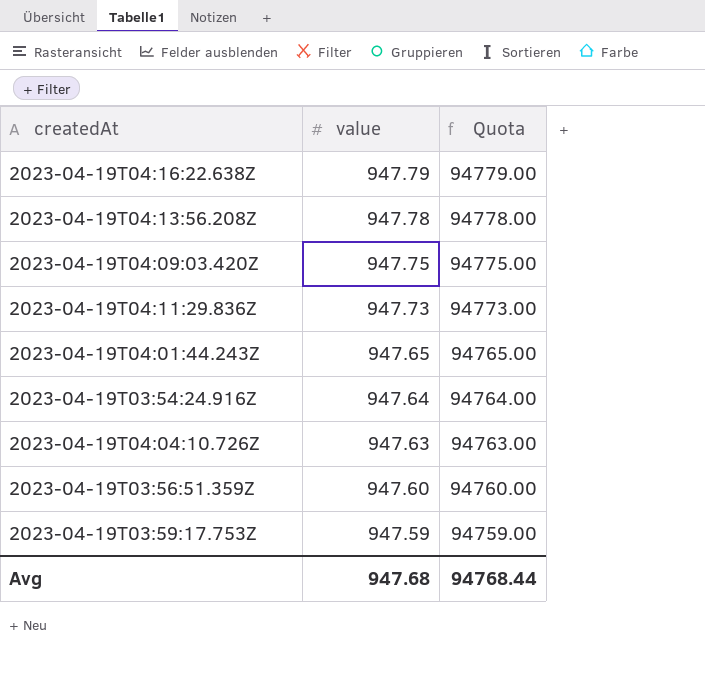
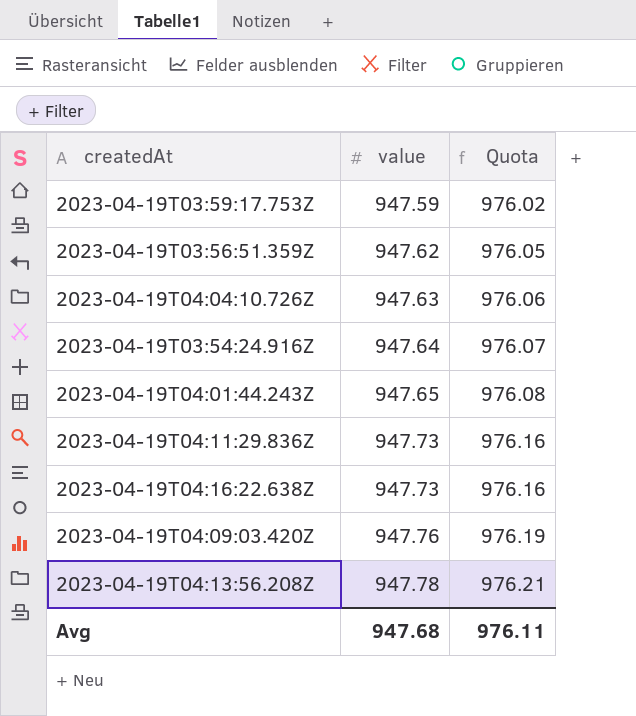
row order: value descending -> value ascending
column Quota | formula: [value] * 100 -> [value] * 1.03
2023-04-19T03:56:51.359Z | value: 947.60 -> 947.62
2023-04-19T04:16:22.638Z | value: 947.79 -> 947.73
2023-04-19T04:09:03.420Z | value: 947.75 -> 947.76
Avg | Quota: 94768.44 -> 976.11

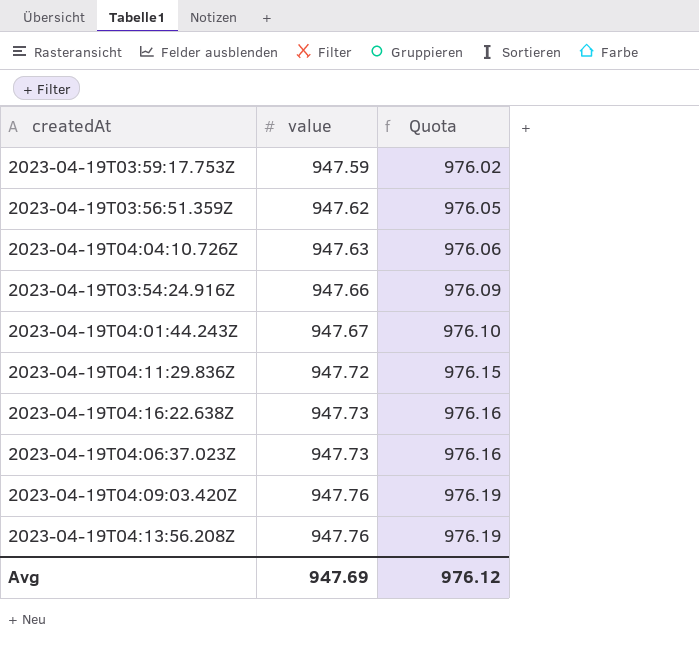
2023-04-19T03:54:24.916Z | value: 947.64 -> 947.66
2023-04-19T03:54:24.916Z | Quota: 976.07 -> 976.09
2023-04-19T04:01:44.243Z | value: 947.65 -> 947.67
2023-04-19T04:01:44.243Z | Quota: 976.08 -> 976.10
2023-04-19T04:11:29.836Z | value: 947.73 -> 947.72
2023-04-19T04:11:29.836Z | Quota: 976.16 -> 976.15
row 2023-04-19T04:06:37.023Z: none -> 947.73 | 976.16
2023-04-19T04:13:56.208Z | value: 947.78 -> 947.76
2023-04-19T04:13:56.208Z | Quota: 976.21 -> 976.19
Avg | value: 947.68 -> 947.69
Avg | Quota: 976.11 -> 976.12

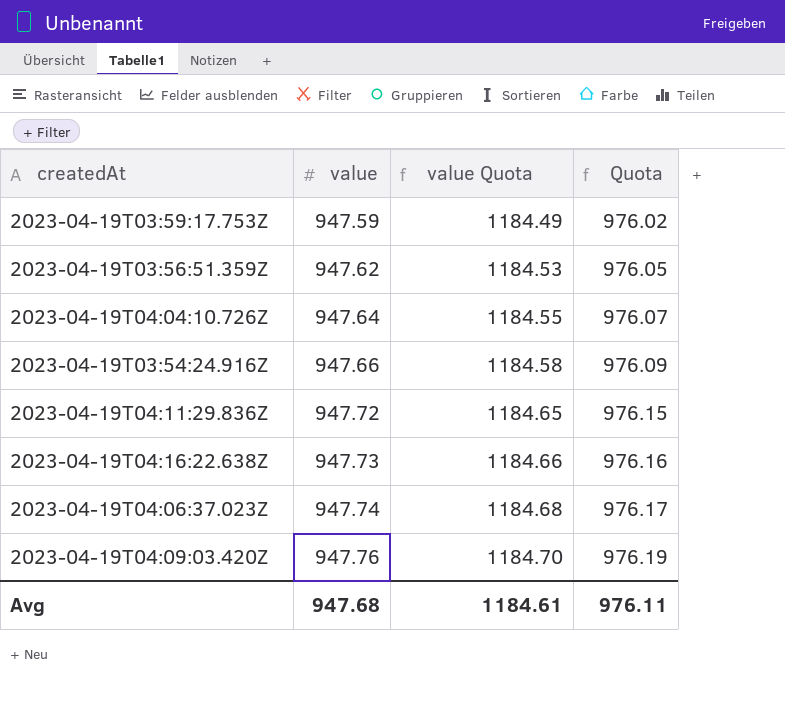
column value Quota | formula: none -> [value] * 1.25
row 2023-04-19T04:01:44.243Z: 947.67 | 976.10 -> none
row 2023-04-19T04:13:56.208Z: 947.76 | 976.19 -> none
2023-04-19T04:04:10.726Z | value: 947.63 -> 947.64
2023-04-19T04:04:10.726Z | Quota: 976.06 -> 976.07
2023-04-19T04:06:37.023Z | value: 947.73 -> 947.74
2023-04-19T04:06:37.023Z | Quota: 976.16 -> 976.17
Avg | value: 947.69 -> 947.68
Avg | Quota: 976.12 -> 976.11

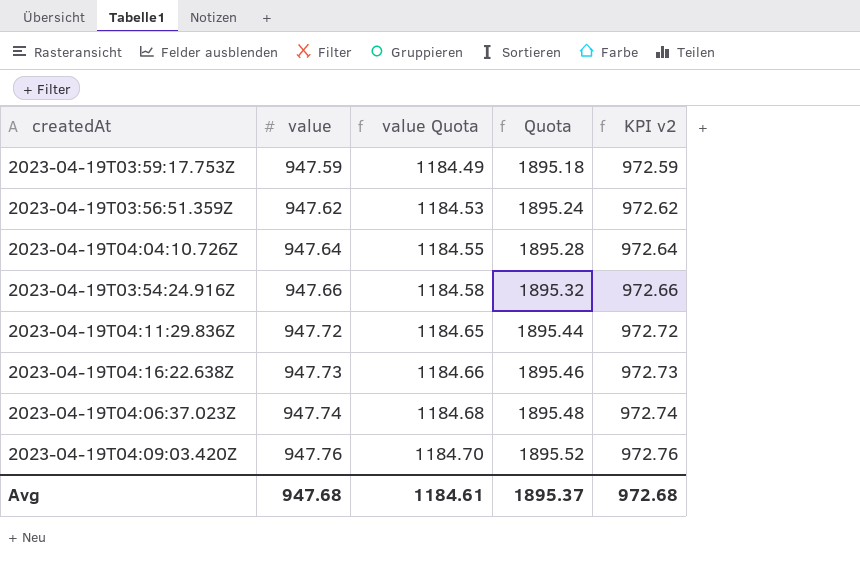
column Quota | formula: [value] * 1.03 -> [value] * 2
column KPI v2 | formula: none -> [value] + 25
Avg | Quota: 976.11 -> 1895.37

